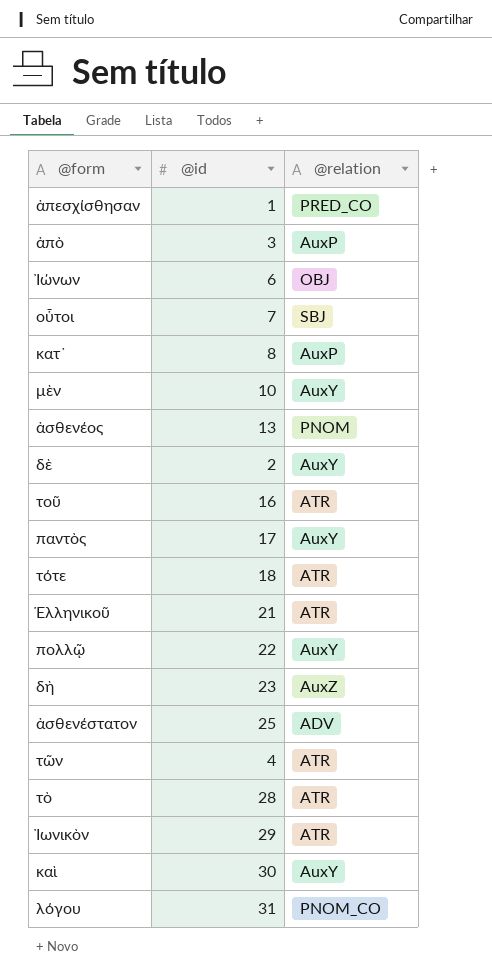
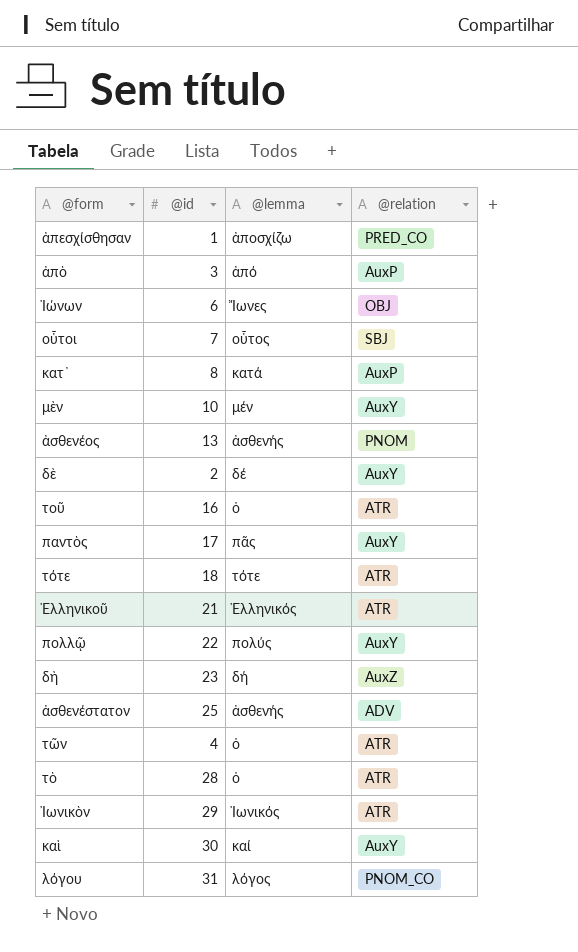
column @lemma | position: none -> 3

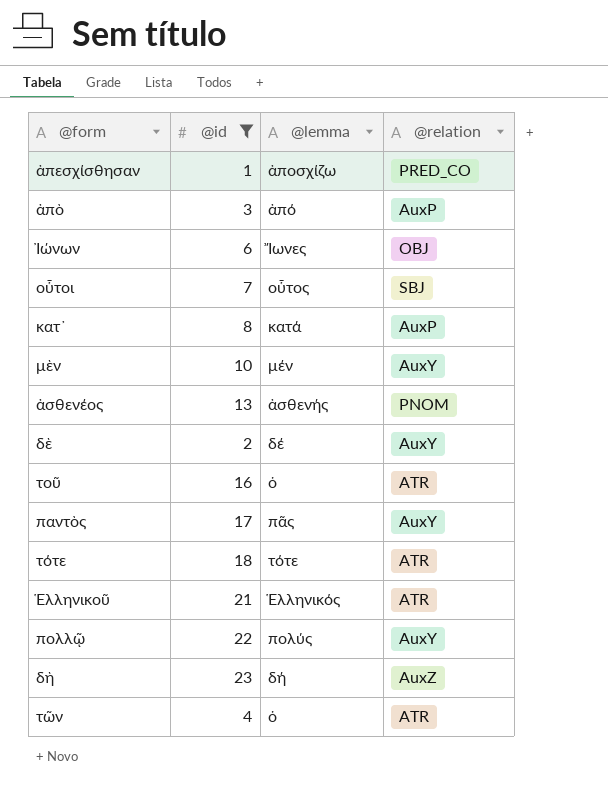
filter: none -> @id <= 23

